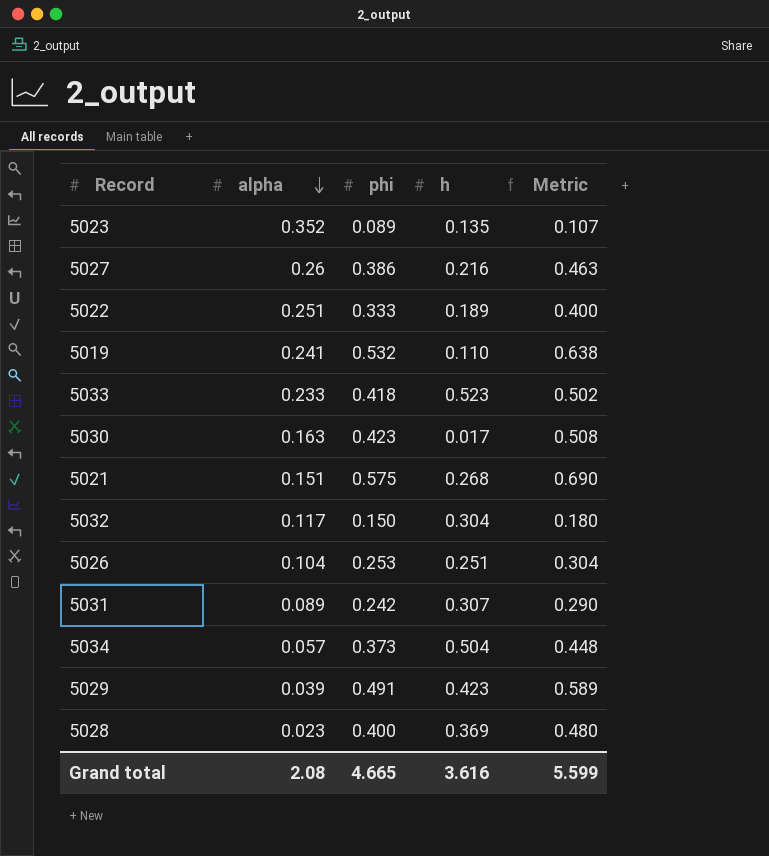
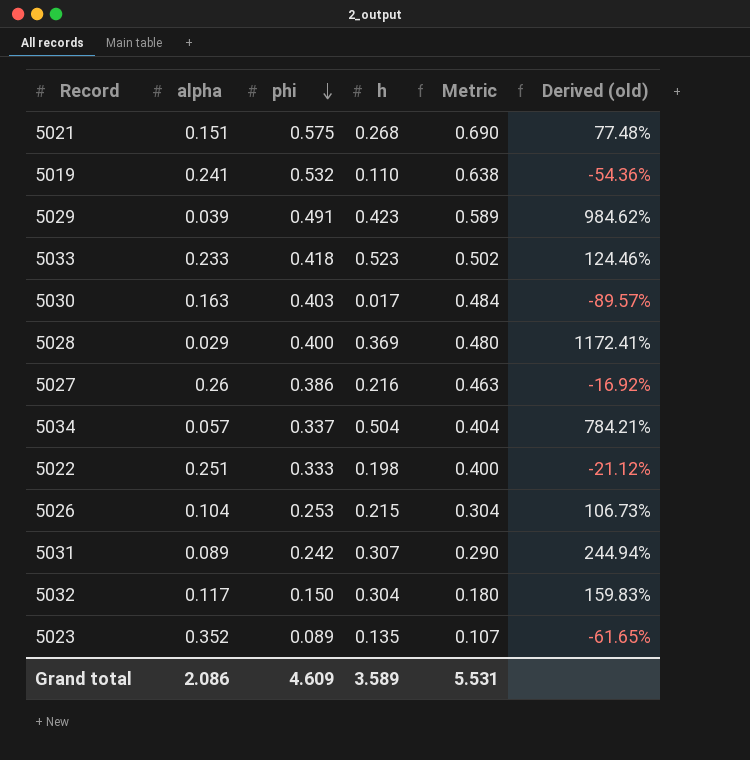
row order: alpha descending -> phi descending
column Derived (old) | formula: none -> ([h] - [alpha]) / [alpha]
5030 | phi: 0.423 -> 0.403
5030 | Metric: 0.508 -> 0.484
5028 | alpha: 0.023 -> 0.029
5034 | phi: 0.373 -> 0.337
5034 | Metric: 0.448 -> 0.404
5022 | h: 0.189 -> 0.198
5026 | h: 0.251 -> 0.215
Grand total | alpha: 2.08 -> 2.086
Grand total | phi: 4.665 -> 4.609
Grand total | h: 3.616 -> 3.589
Grand total | Metric: 5.599 -> 5.531

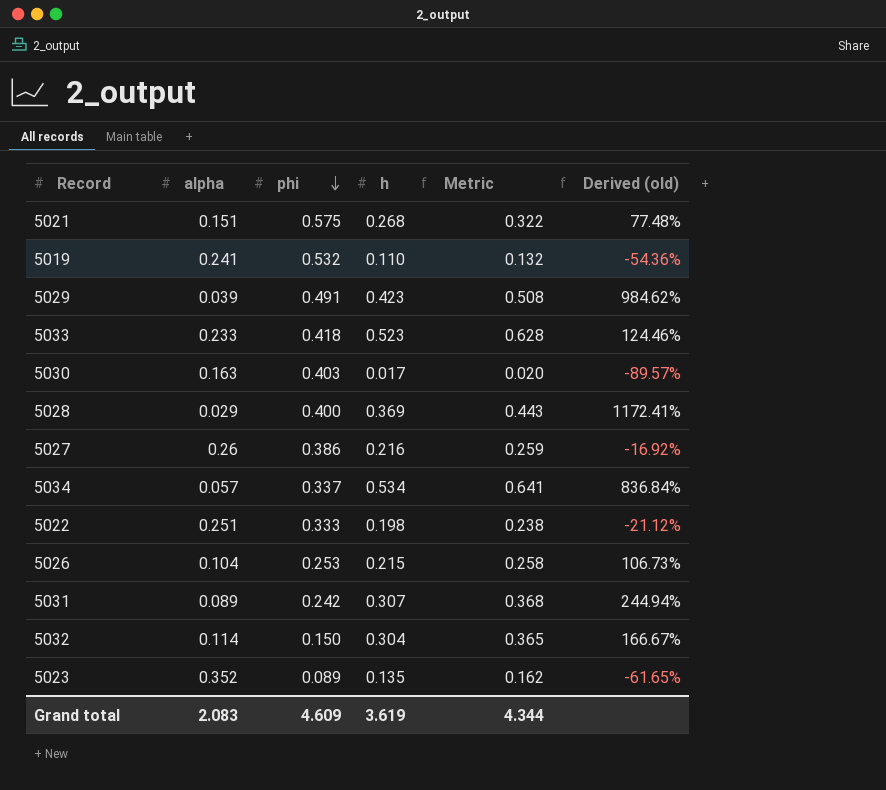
column Metric | formula: [phi] * 1.2 -> [h] * 1.2
5034 | h: 0.504 -> 0.534
5034 | Derived (old): 784.21% -> 836.84%
5032 | alpha: 0.117 -> 0.114
5032 | Derived (old): 159.83% -> 166.67%
Grand total | alpha: 2.086 -> 2.083
Grand total | h: 3.589 -> 3.619
Grand total | Metric: 5.531 -> 4.344

